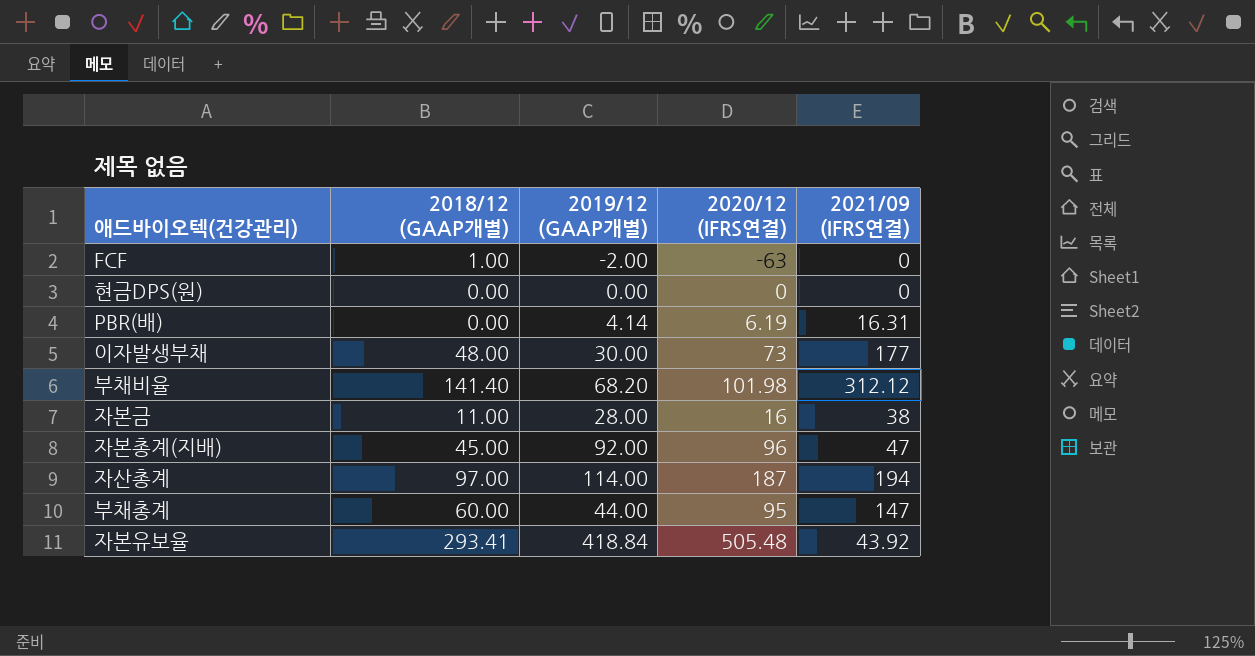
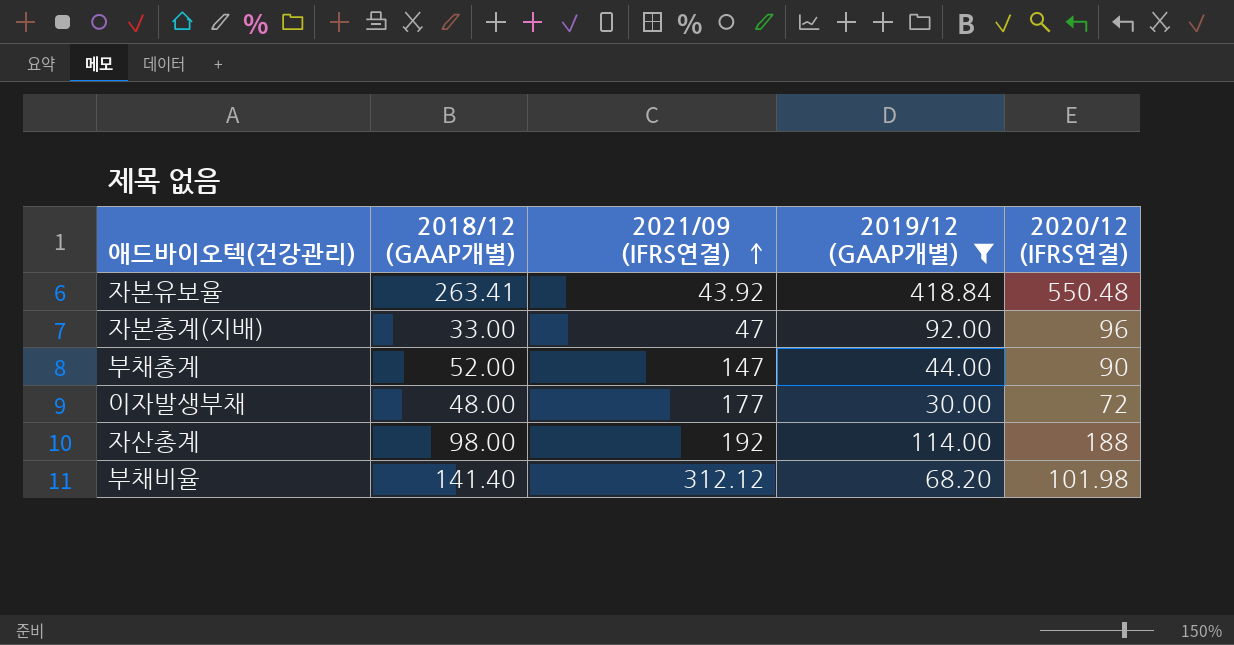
filter: none -> 2019/12 (GAAP개별) >= 30.00
row order: none -> 2021/09 (IFRS연결) ascending
column 2021/09 (IFRS연결) | position: 5 -> 3
자본유보율 | 2018/12 (GAAP개별): 293.41 -> 263.41
자본유보율 | 2020/12 (IFRS연결): 505.48 -> 550.48
자본총계(지배) | 2018/12 (GAAP개별): 45.00 -> 33.00
부채총계 | 2018/12 (GAAP개별): 60.00 -> 52.00
부채총계 | 2020/12 (IFRS연결): 95 -> 90
이자발생부채 | 2020/12 (IFRS연결): 73 -> 72
자산총계 | 2018/12 (GAAP개별): 97.00 -> 98.00
자산총계 | 2021/09 (IFRS연결): 194 -> 192
자산총계 | 2020/12 (IFRS연결): 187 -> 188

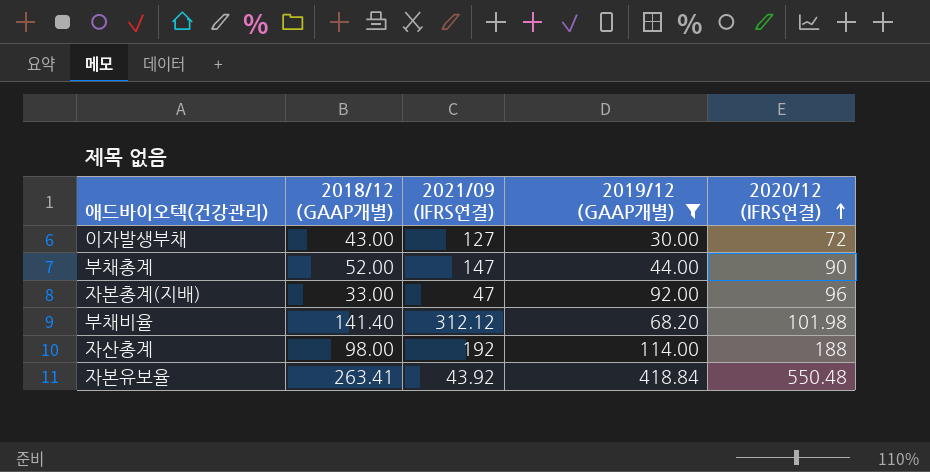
row order: 2021/09 (IFRS연결) ascending -> 2020/12 (IFRS연결) ascending
이자발생부채 | 2018/12 (GAAP개별): 48.00 -> 43.00
이자발생부채 | 2021/09 (IFRS연결): 177 -> 127

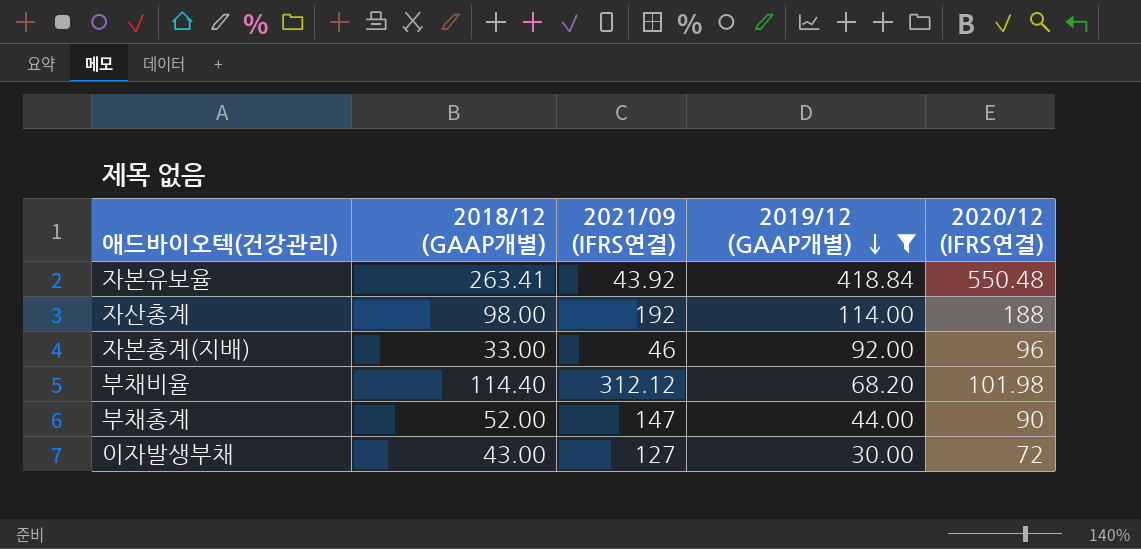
row order: 2020/12 (IFRS연결) ascending -> 2019/12 (GAAP개별) descending
자본총계(지배) | 2021/09 (IFRS연결): 47 -> 46
부채비율 | 2018/12 (GAAP개별): 141.40 -> 114.40

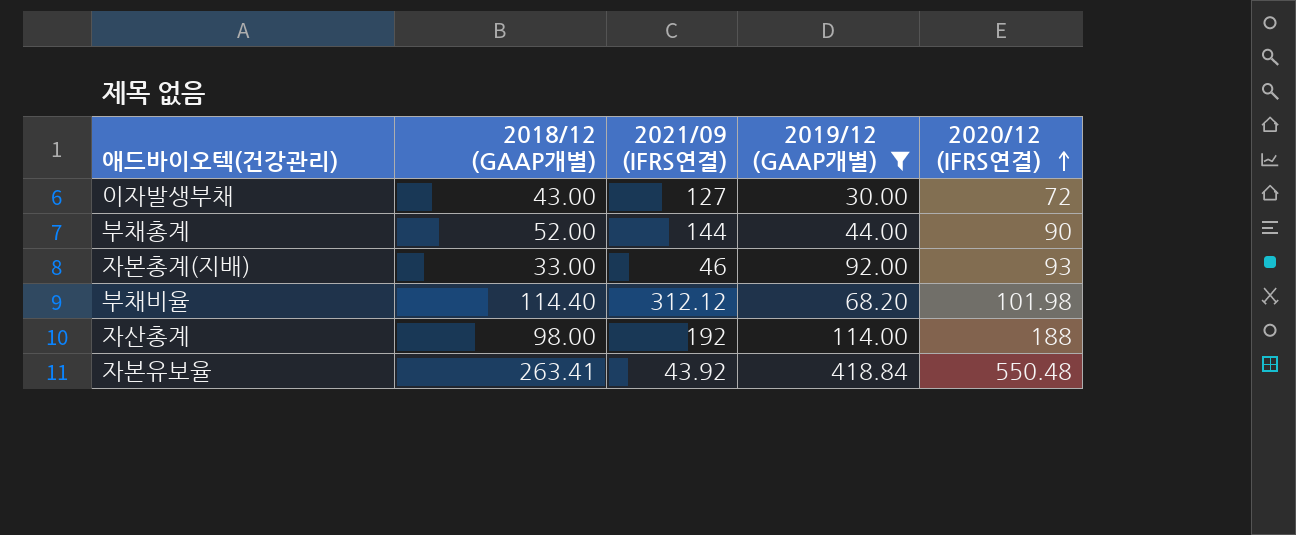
row order: 2019/12 (GAAP개별) descending -> 2020/12 (IFRS연결) ascending
부채총계 | 2021/09 (IFRS연결): 147 -> 144
자본총계(지배) | 2020/12 (IFRS연결): 96 -> 93

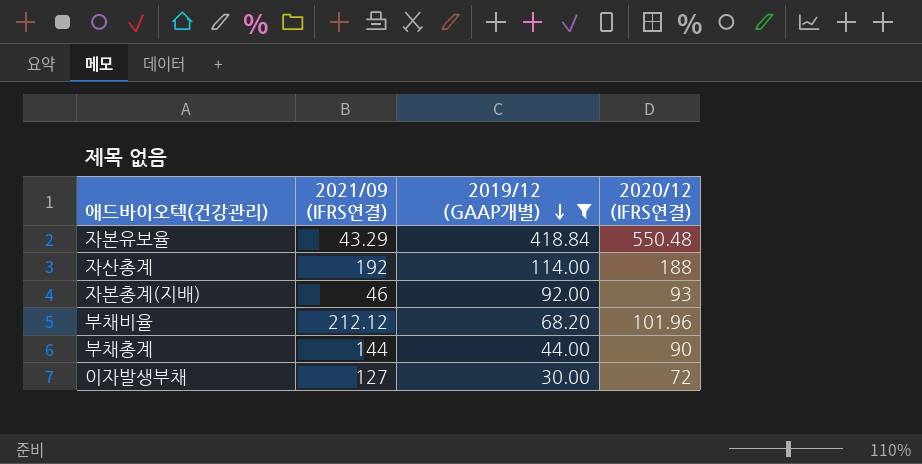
row order: 2020/12 (IFRS연결) ascending -> 2019/12 (GAAP개별) descending
column 2018/12 (GAAP개별) | position: 2 -> none
자본유보율 | 2021/09 (IFRS연결): 43.92 -> 43.29
부채비율 | 2021/09 (IFRS연결): 312.12 -> 212.12
부채비율 | 2020/12 (IFRS연결): 101.98 -> 101.96

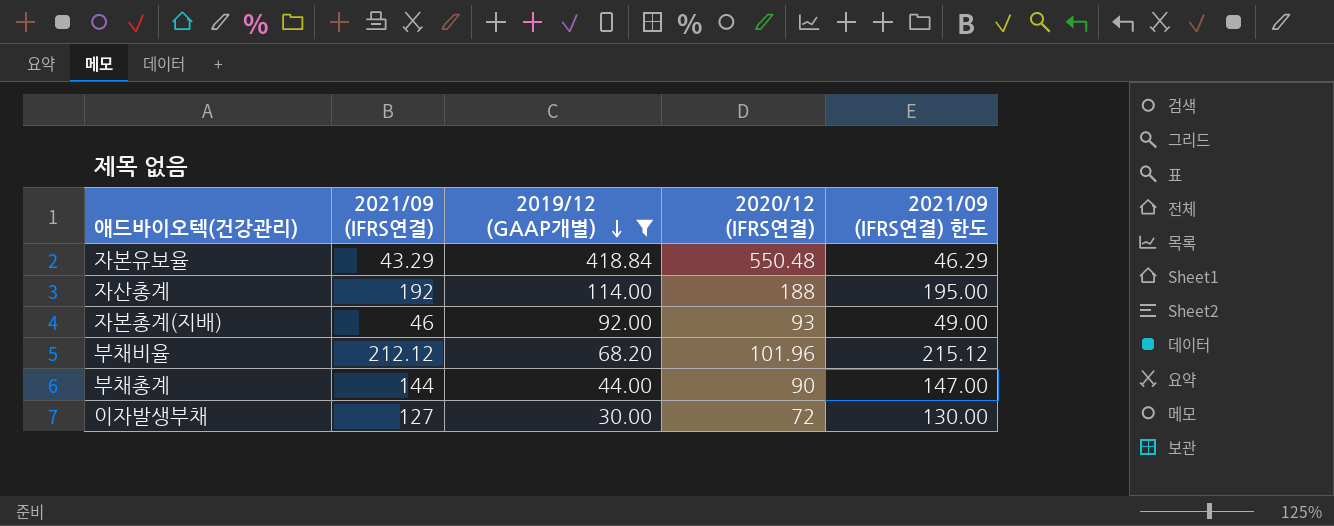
column 2021/09 (IFRS연결) 한도 | formula: none -> [2021/09 (IFRS연결)] + 3

